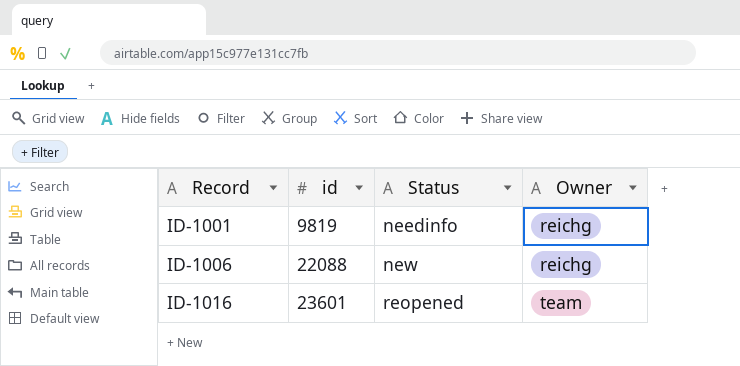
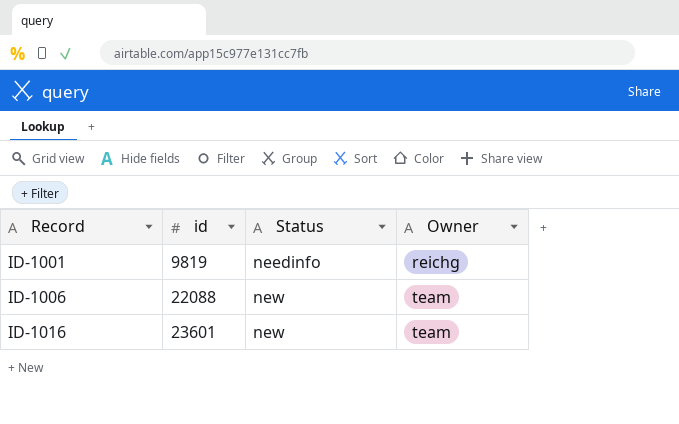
ID-1006 | Owner: reichg -> team
ID-1016 | Status: reopened -> new

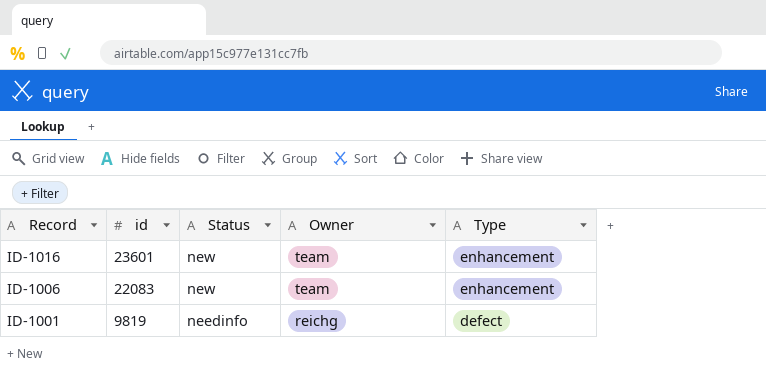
row order: Record ascending -> Record descending
column Type | position: none -> 5
ID-1006 | id: 22088 -> 22083

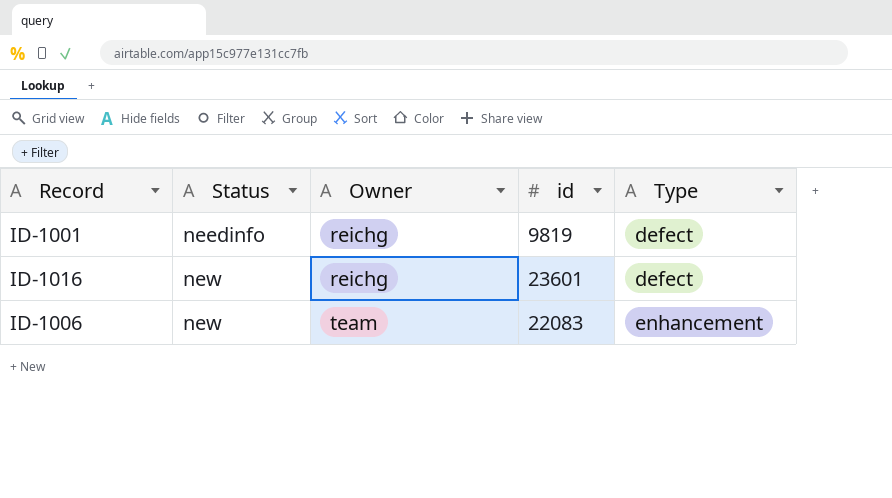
row order: Record descending -> Status ascending
column id | position: 2 -> 4
ID-1016 | Owner: team -> reichg
ID-1016 | Type: enhancement -> defect

